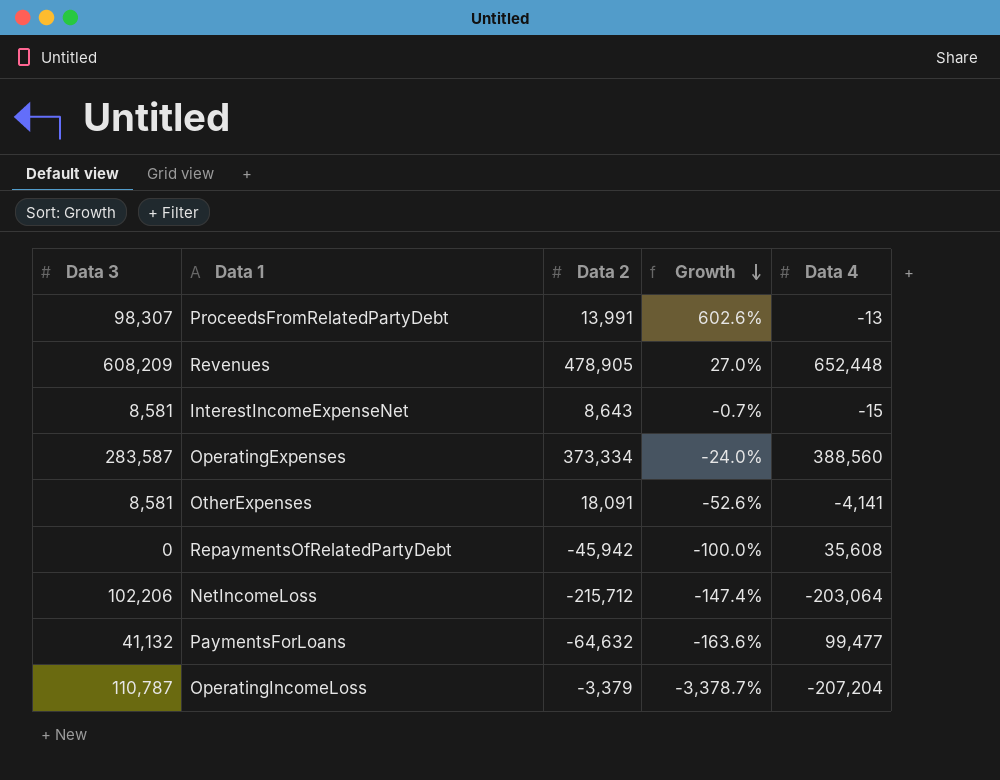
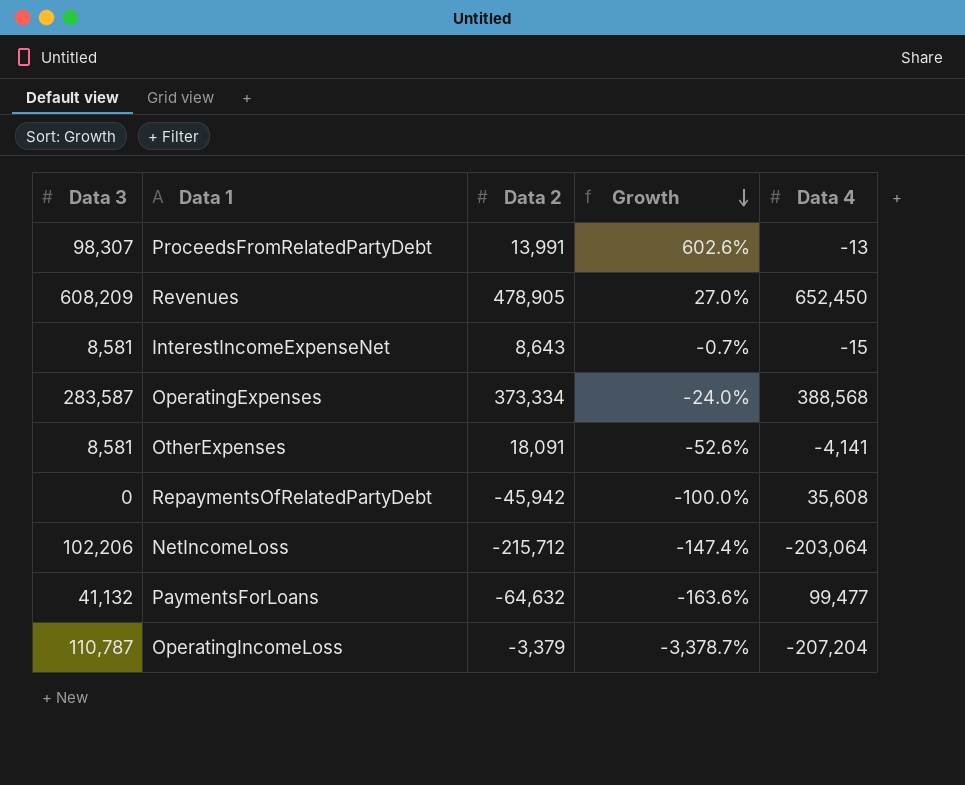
Revenues | Data 4: 652,448 -> 652,450
OperatingExpenses | Data 4: 388,560 -> 388,568

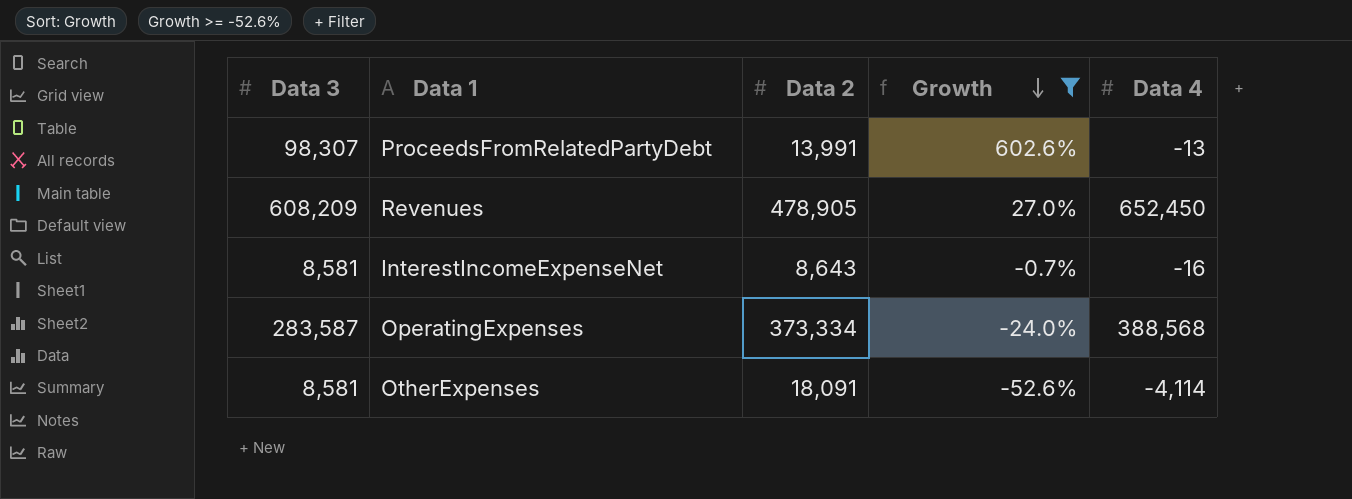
filter: none -> Growth >= -52.6%
InterestIncomeExpenseNet | Data 4: -15 -> -16
OtherExpenses | Data 4: -4,141 -> -4,114

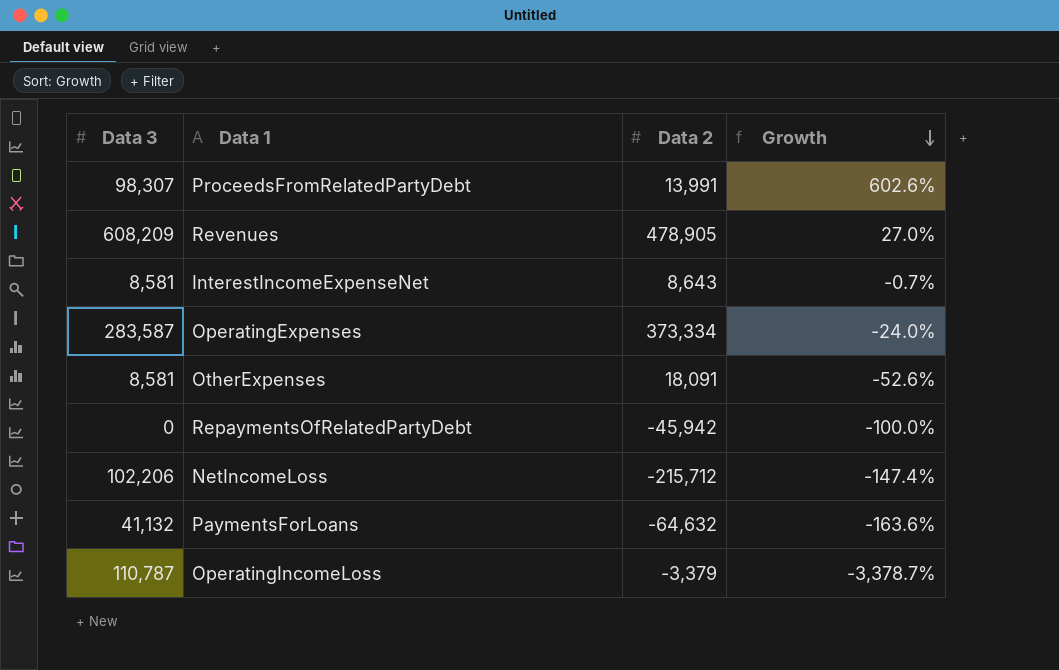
filter: Growth >= -52.6% -> none
column Data 4 | position: 5 -> none

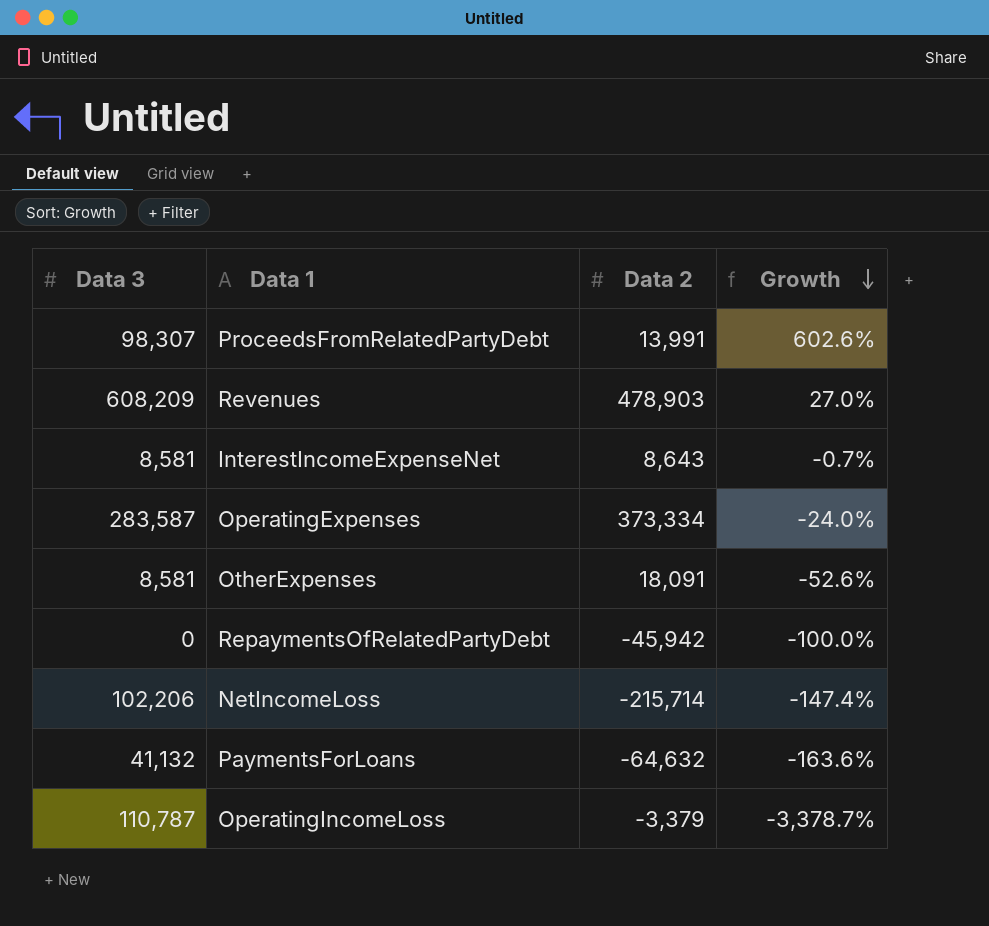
Revenues | Data 2: 478,905 -> 478,903
NetIncomeLoss | Data 2: -215,712 -> -215,714

